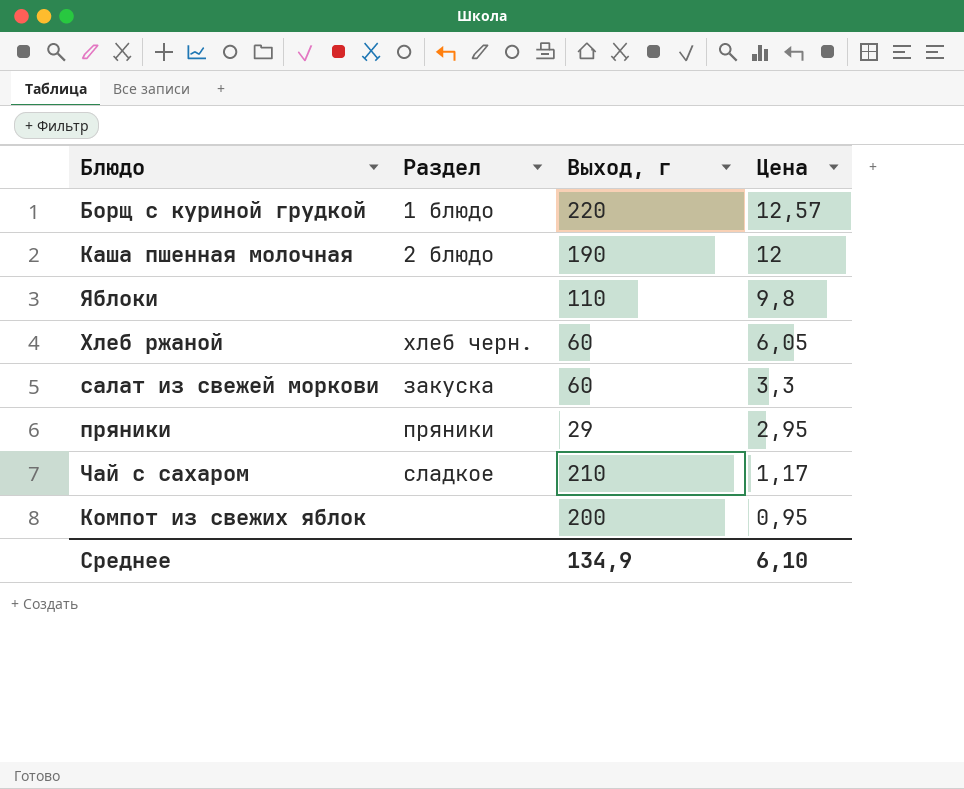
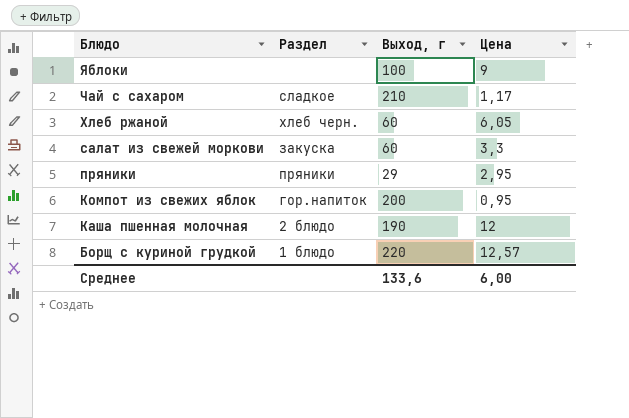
row order: Цена descending -> Блюдо descending
Яблоки | Выход, г: 110 -> 100
Яблоки | Цена: 9,8 -> 9
Компот из свежих яблок | Раздел: none -> гор.напиток
Среднее | Выход, г: 134,9 -> 133,6
Среднее | Цена: 6,10 -> 6,00

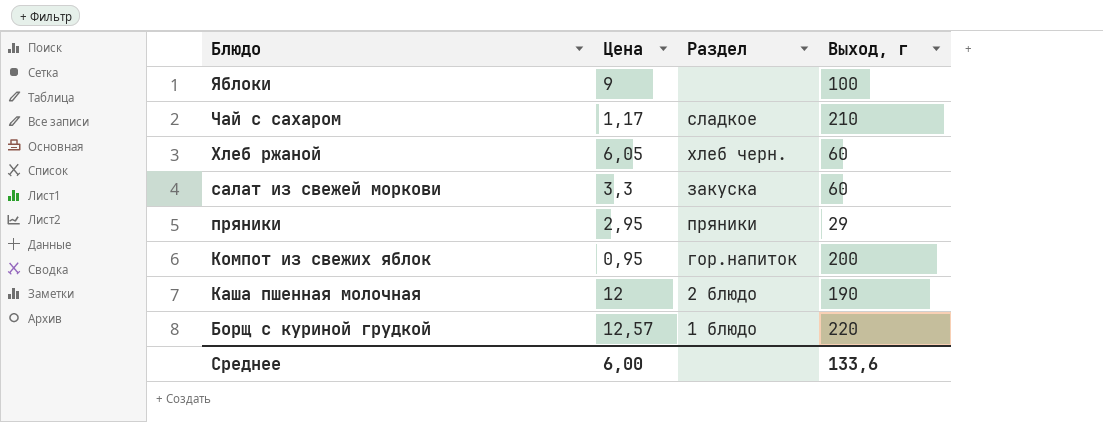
column Цена | position: 4 -> 2

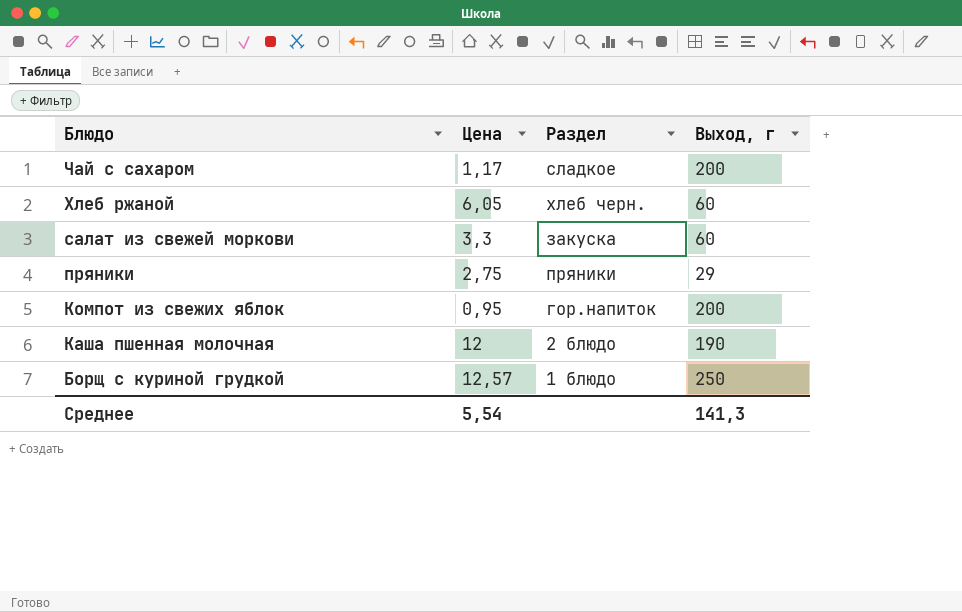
row Яблоки: 9 | none | 100 -> none
Чай с сахаром | Выход, г: 210 -> 200
пряники | Цена: 2,95 -> 2,75
Борщ с куриной грудкой | Выход, г: 220 -> 250
Среднее | Цена: 6,00 -> 5,54
Среднее | Выход, г: 133,6 -> 141,3

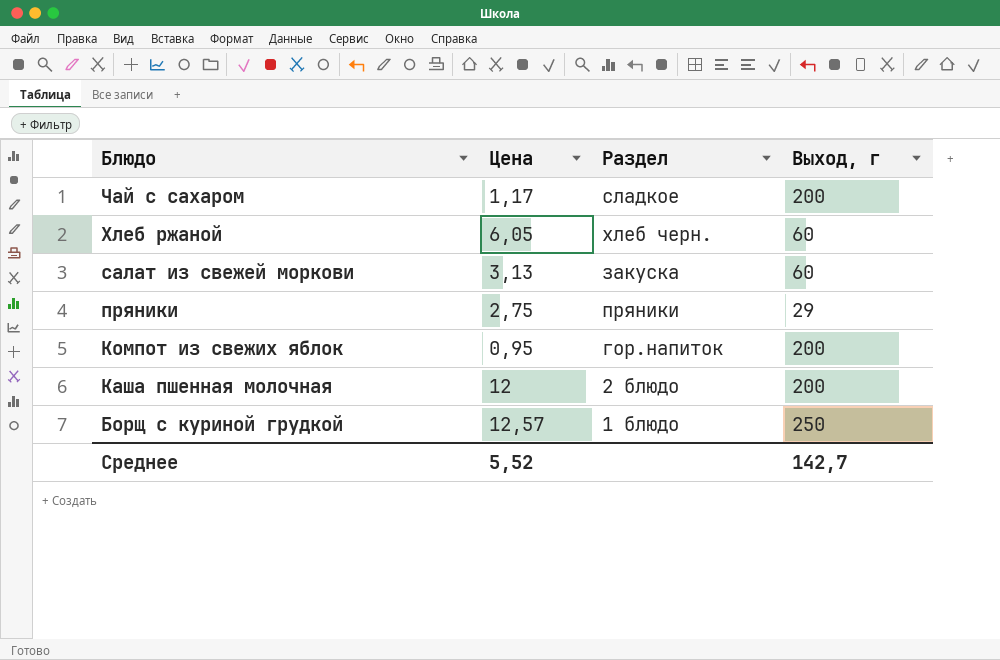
салат из свежей моркови | Цена: 3,3 -> 3,13
Каша пшенная молочная | Выход, г: 190 -> 200
Среднее | Цена: 5,54 -> 5,52
Среднее | Выход, г: 141,3 -> 142,7

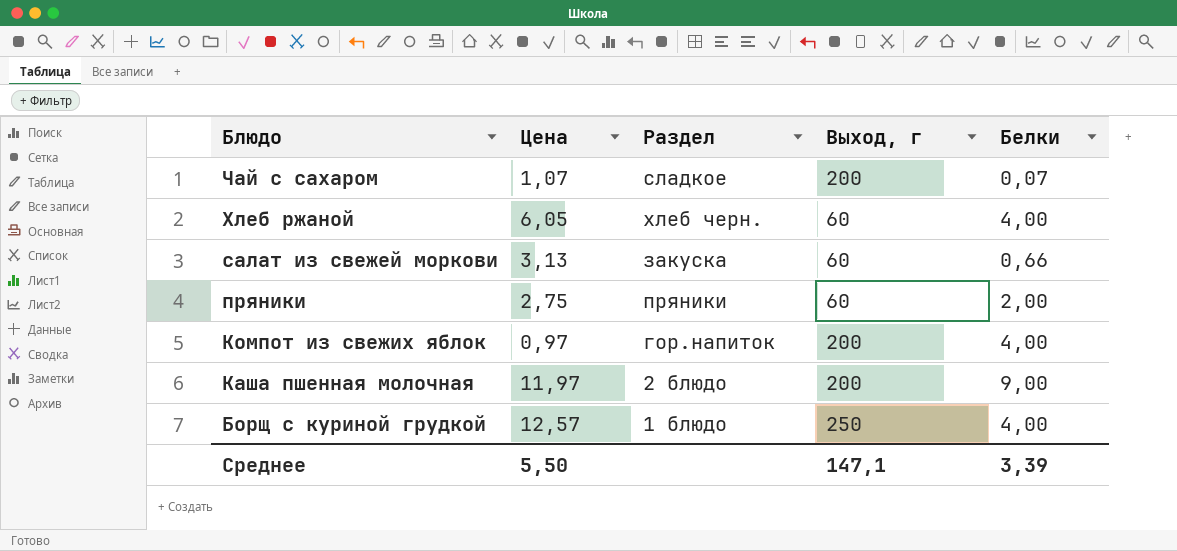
column Белки | position: none -> 5
Чай с сахаром | Цена: 1,17 -> 1,07
пряники | Выход, г: 29 -> 60
Компот из свежих яблок | Цена: 0,95 -> 0,97
Каша пшенная молочная | Цена: 12 -> 11,97
Среднее | Цена: 5,52 -> 5,50
Среднее | Выход, г: 142,7 -> 147,1

